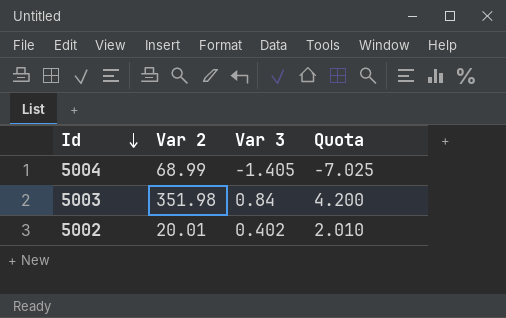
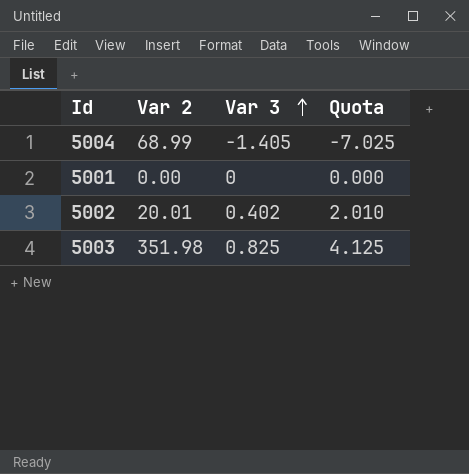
row order: Id descending -> Var 3 ascending
row 5001: none -> 0.00 | 0 | 0.000
5003 | Var 3: 0.84 -> 0.825
5003 | Quota: 4.200 -> 4.125

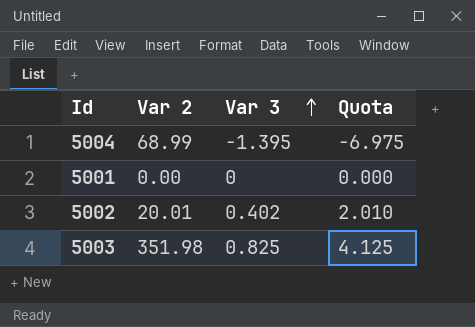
5004 | Var 3: -1.405 -> -1.395
5004 | Quota: -7.025 -> -6.975

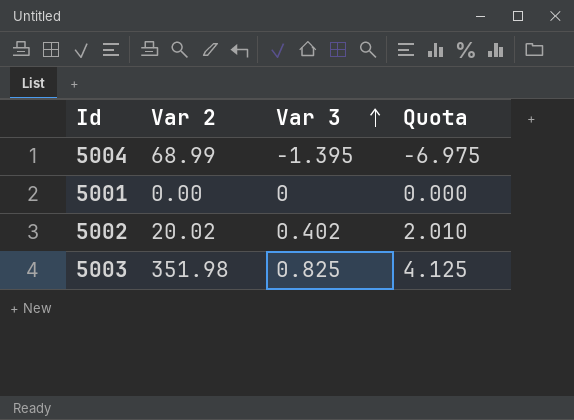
5002 | Var 2: 20.01 -> 20.02

